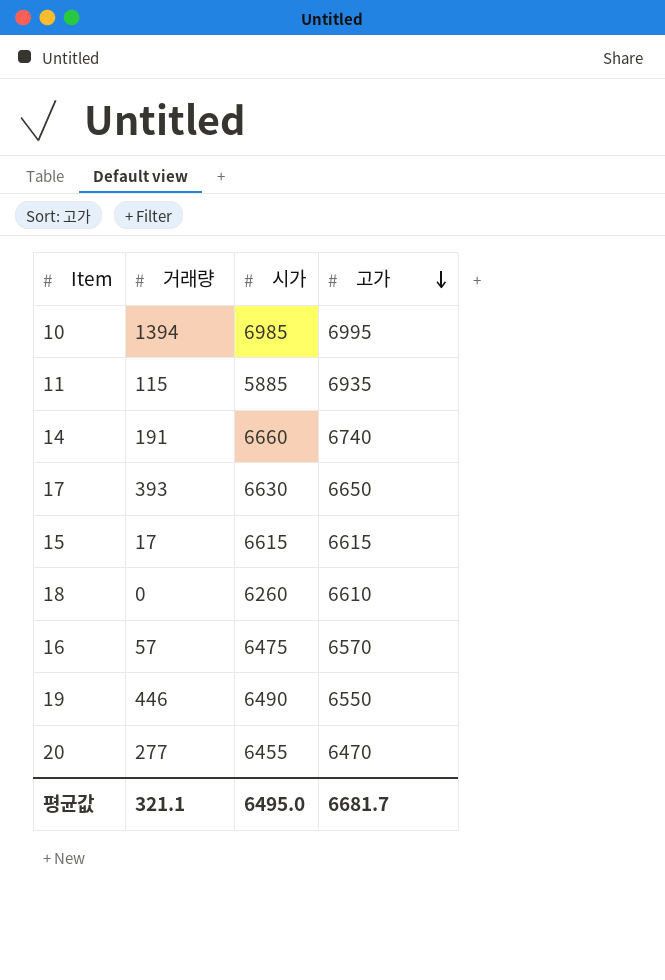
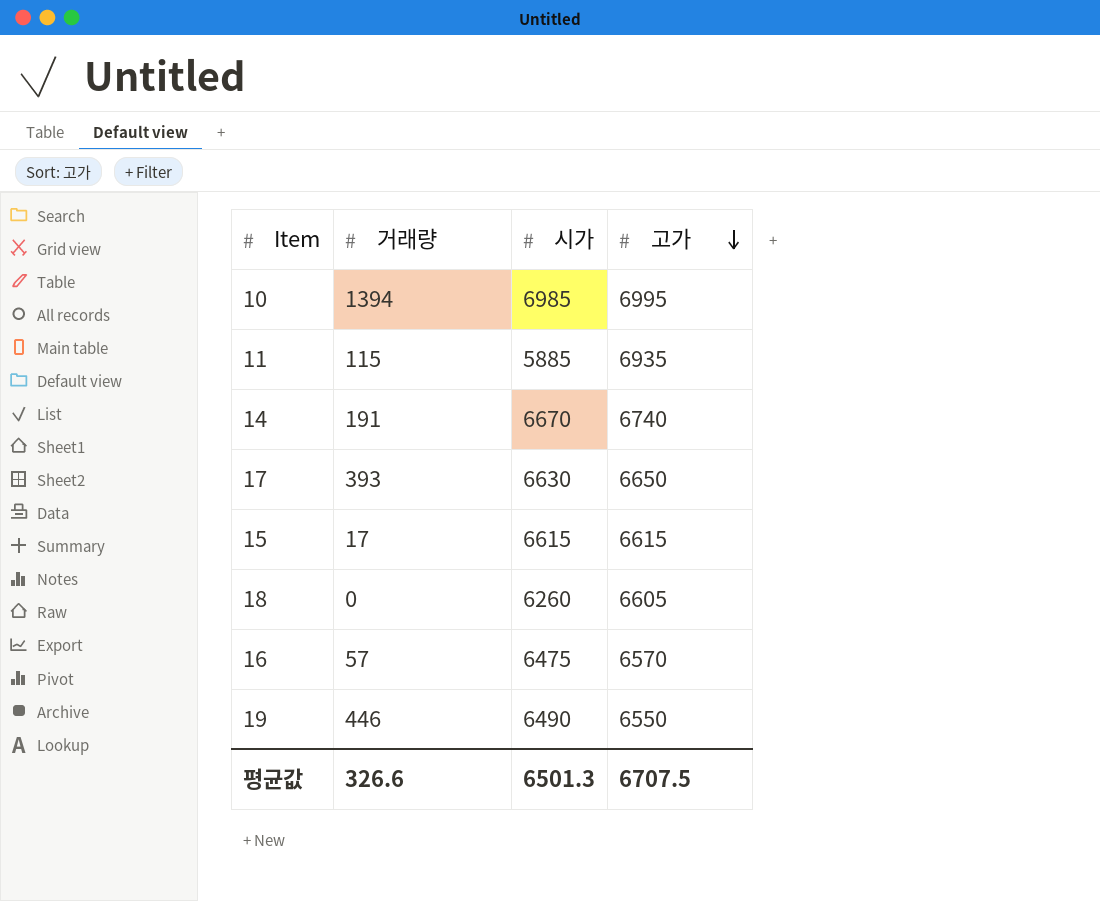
row 20: 277 | 6455 | 6470 -> none
14 | 시가: 6660 -> 6670
18 | 고가: 6610 -> 6605
평균값 | 거래량: 321.1 -> 326.6
평균값 | 시가: 6495.0 -> 6501.3
평균값 | 고가: 6681.7 -> 6707.5

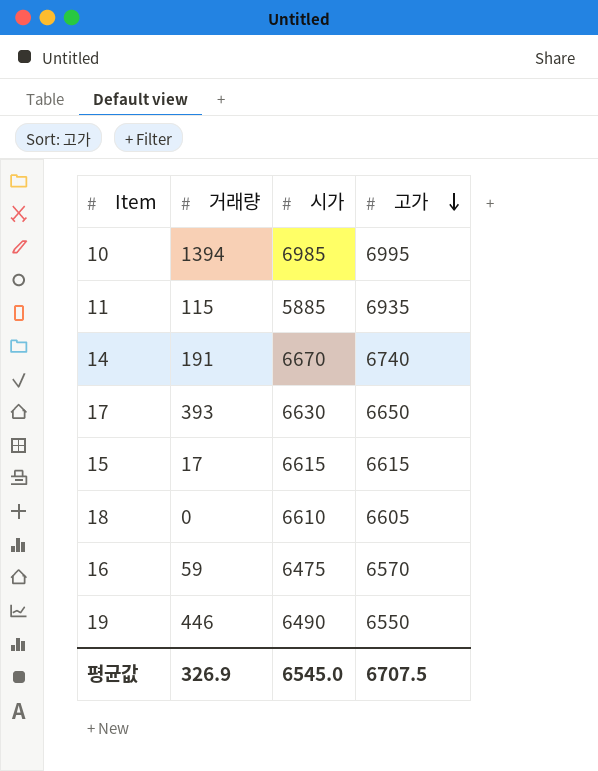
18 | 시가: 6260 -> 6610
16 | 거래량: 57 -> 59
평균값 | 거래량: 326.6 -> 326.9
평균값 | 시가: 6501.3 -> 6545.0

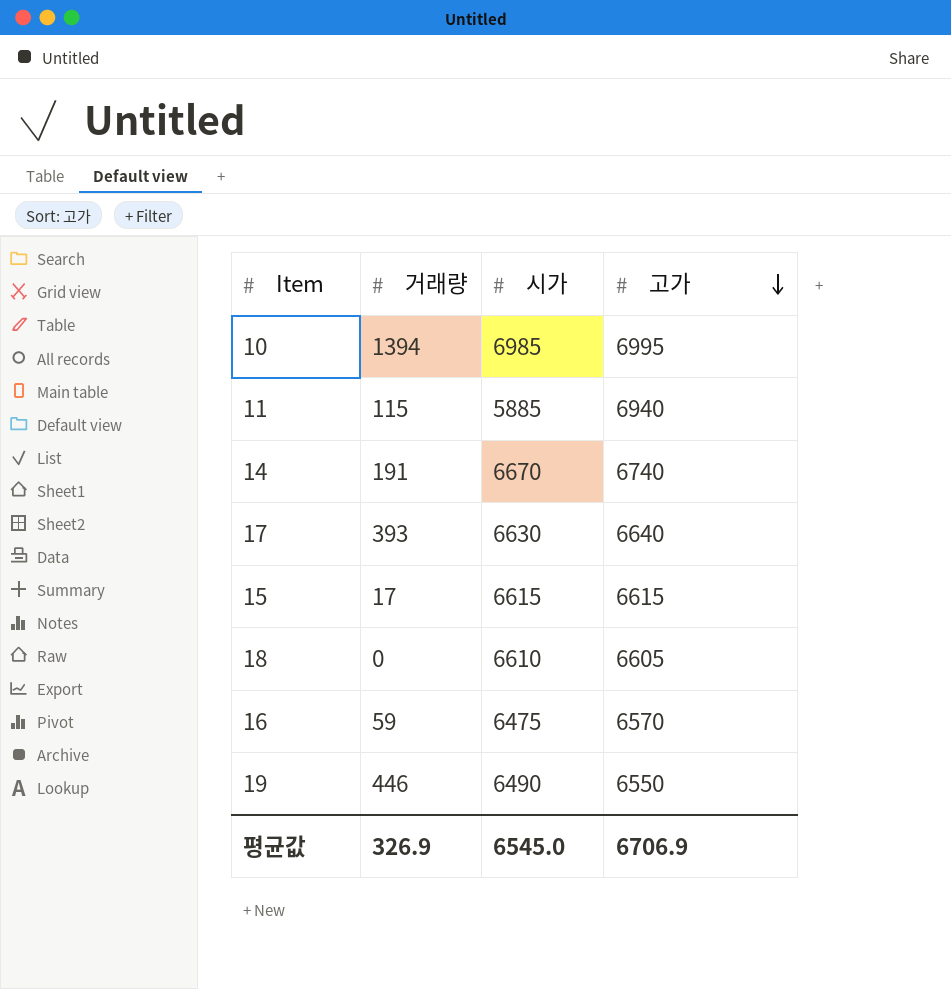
11 | 고가: 6935 -> 6940
17 | 고가: 6650 -> 6640
평균값 | 고가: 6707.5 -> 6706.9

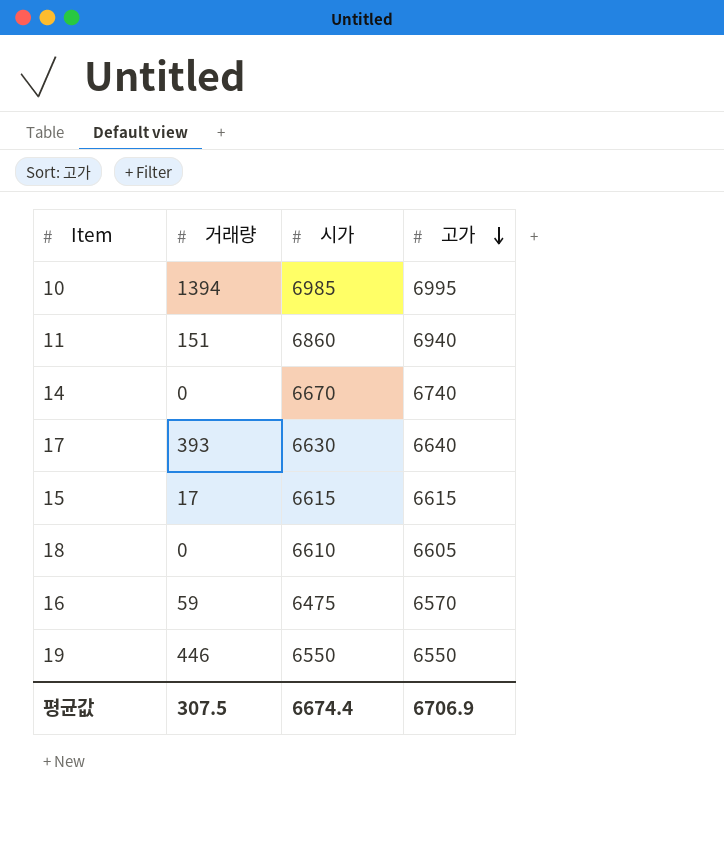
11 | 거래량: 115 -> 151
11 | 시가: 5885 -> 6860
14 | 거래량: 191 -> 0
19 | 시가: 6490 -> 6550
평균값 | 거래량: 326.9 -> 307.5
평균값 | 시가: 6545.0 -> 6674.4

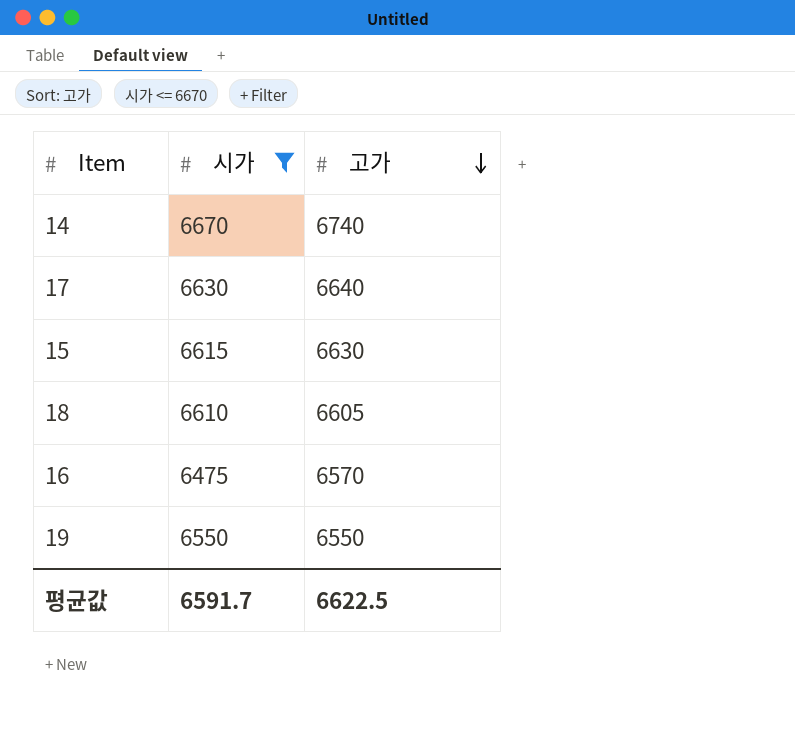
filter: none -> 시가 <= 6670
column 거래량 | position: 2 -> none
15 | 고가: 6615 -> 6630
평균값 | 시가: 6674.4 -> 6591.7
평균값 | 고가: 6706.9 -> 6622.5

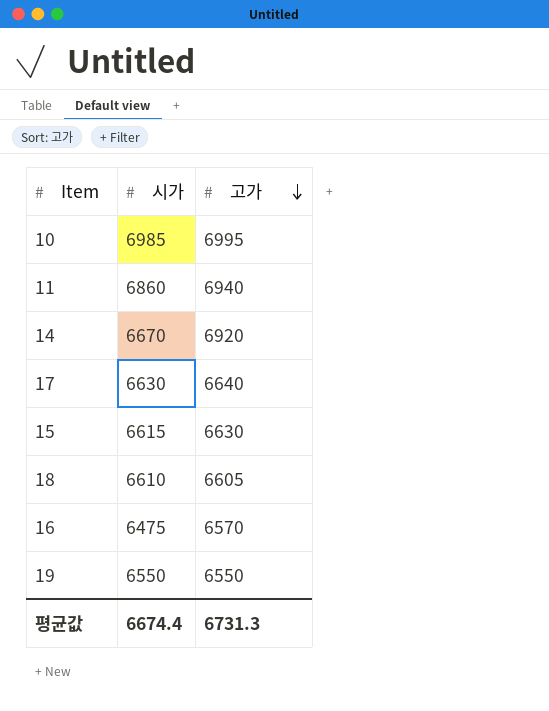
filter: 시가 <= 6670 -> none
14 | 고가: 6740 -> 6920
평균값 | 시가: 6591.7 -> 6674.4
평균값 | 고가: 6622.5 -> 6731.3

